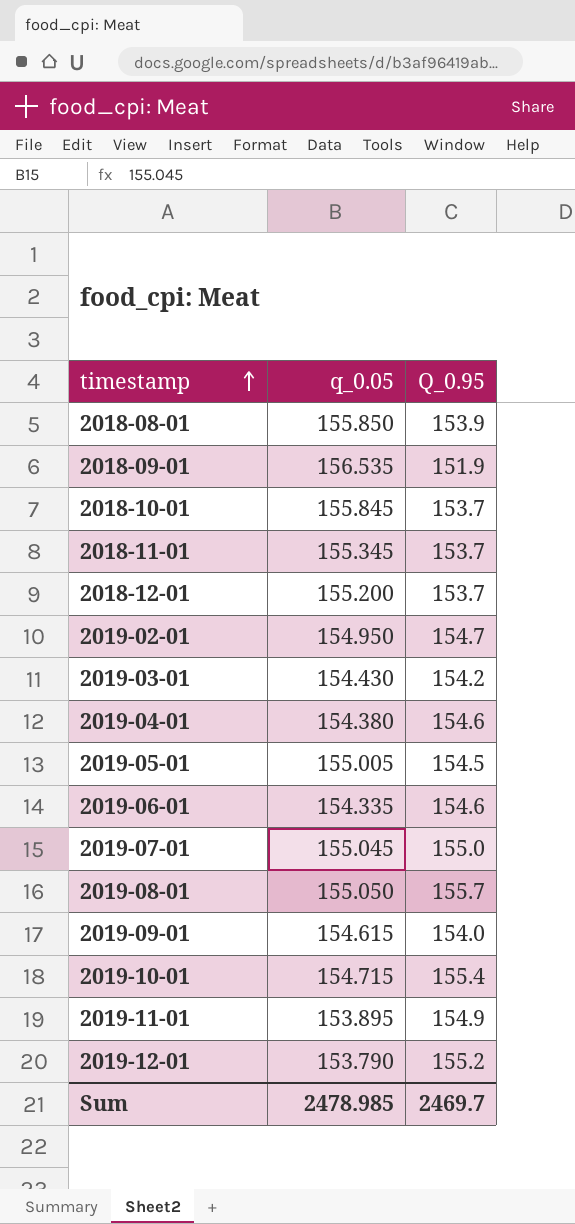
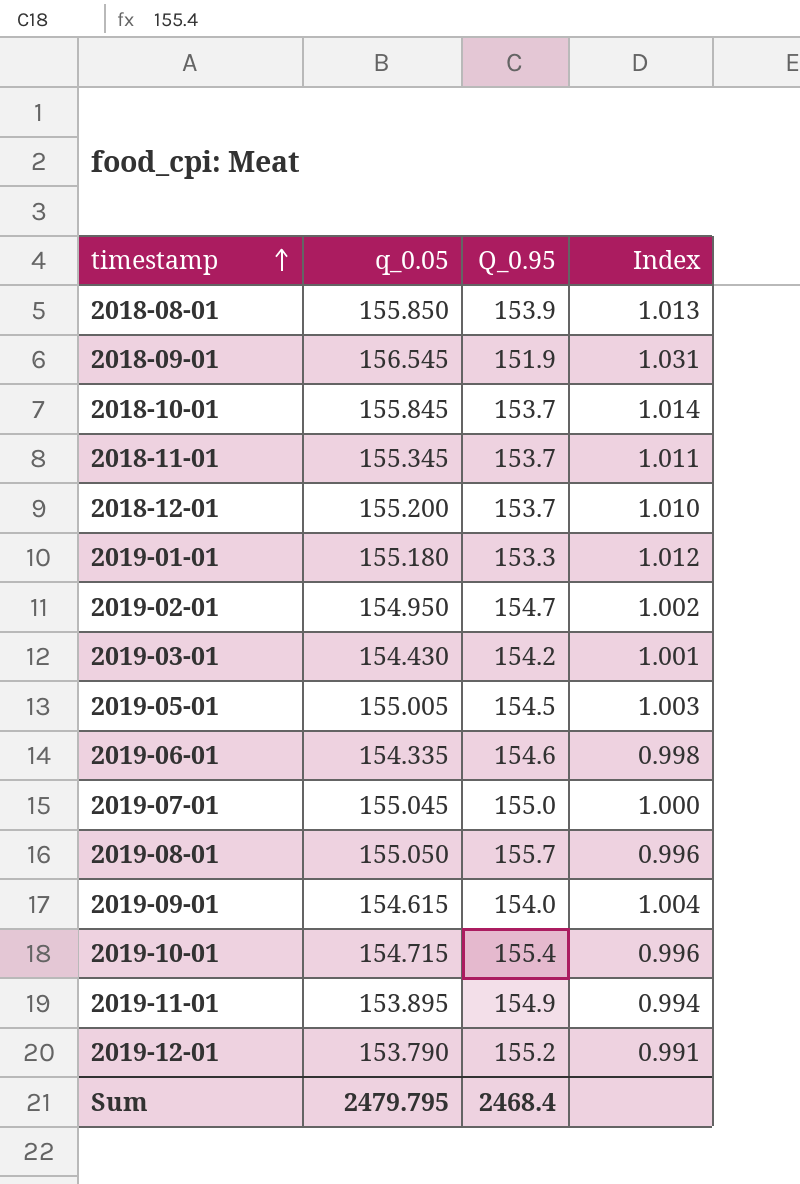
column Index | formula: none -> [q_0.05] / [Q_0.95]
row 2019-04-01: 154.380 | 154.6 -> none
2018-09-01 | q_0.05: 156.535 -> 156.545
row 2019-01-01: none -> 155.180 | 153.3 | 1.012
Sum | q_0.05: 2478.985 -> 2479.795
Sum | Q_0.95: 2469.7 -> 2468.4

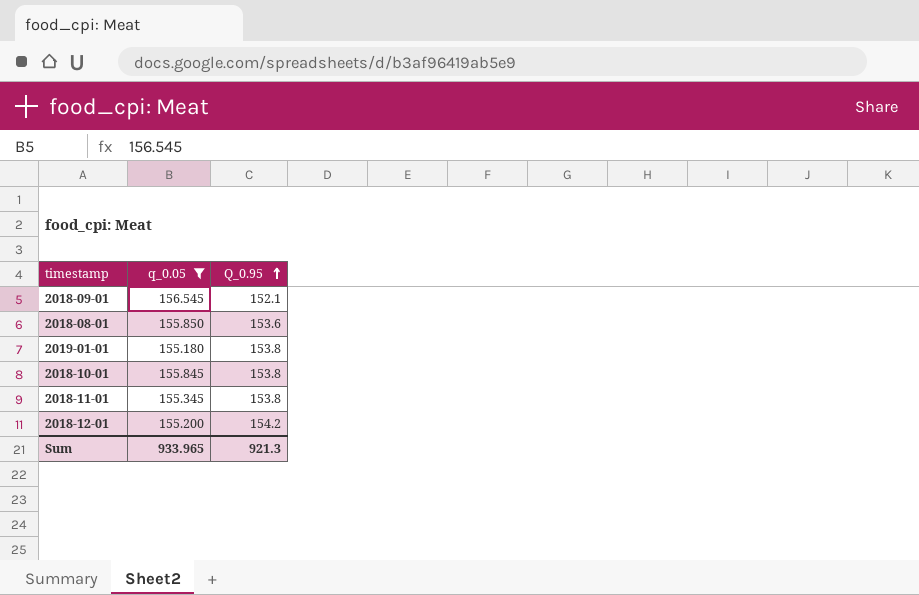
filter: none -> q_0.05 >= 155.180
row order: timestamp ascending -> Q_0.95 ascending
column Index | formula: [q_0.05] / [Q_0.95] -> none
2018-09-01 | Q_0.95: 151.9 -> 152.1
2018-08-01 | Q_0.95: 153.9 -> 153.6
2019-01-01 | Q_0.95: 153.3 -> 153.8
2018-10-01 | Q_0.95: 153.7 -> 153.8
2018-11-01 | Q_0.95: 153.7 -> 153.8
2018-12-01 | Q_0.95: 153.7 -> 154.2
Sum | q_0.05: 2479.795 -> 933.965
Sum | Q_0.95: 2468.4 -> 921.3

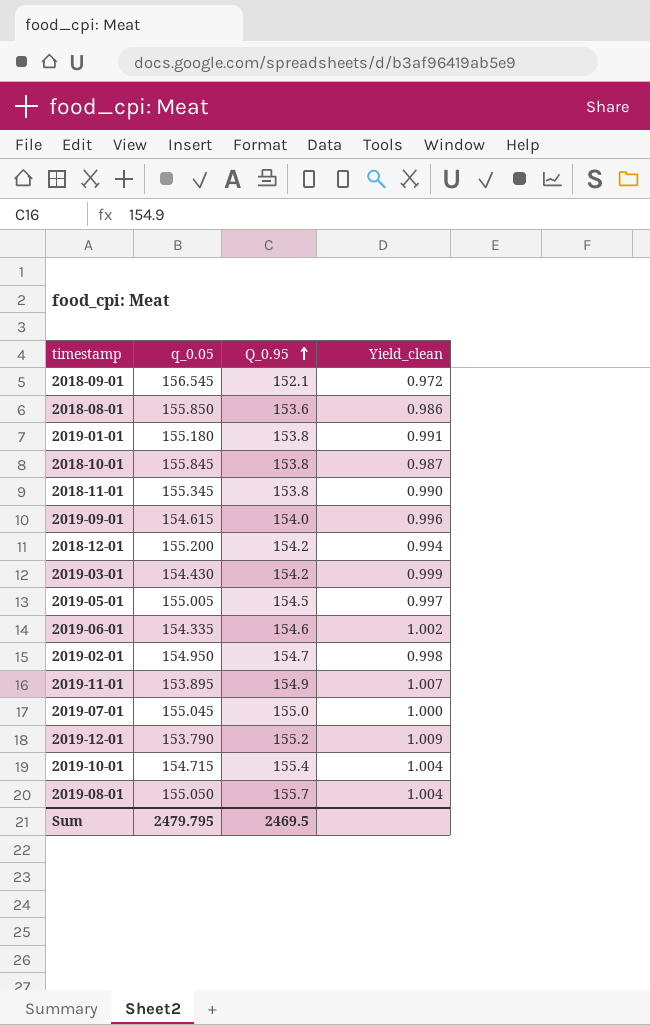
filter: q_0.05 >= 155.180 -> none
column Yield_clean | formula: none -> [Q_0.95] / [q_0.05]
Sum | q_0.05: 933.965 -> 2479.795
Sum | Q_0.95: 921.3 -> 2469.5

